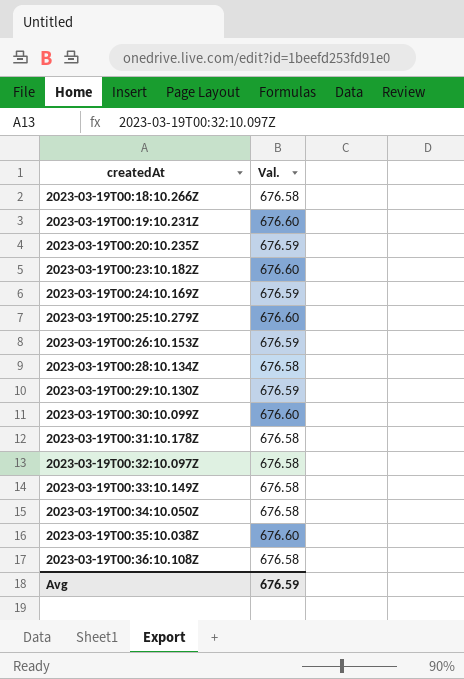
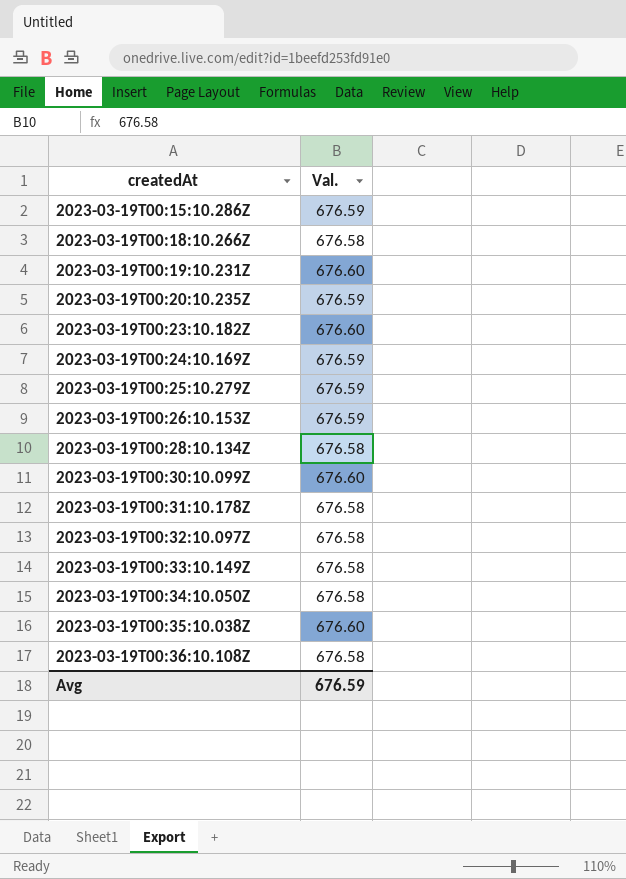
row 2023-03-19T00:29:10.130Z: 676.59 -> none
row 2023-03-19T00:15:10.286Z: none -> 676.59
2023-03-19T00:25:10.279Z | Val.: 676.60 -> 676.59

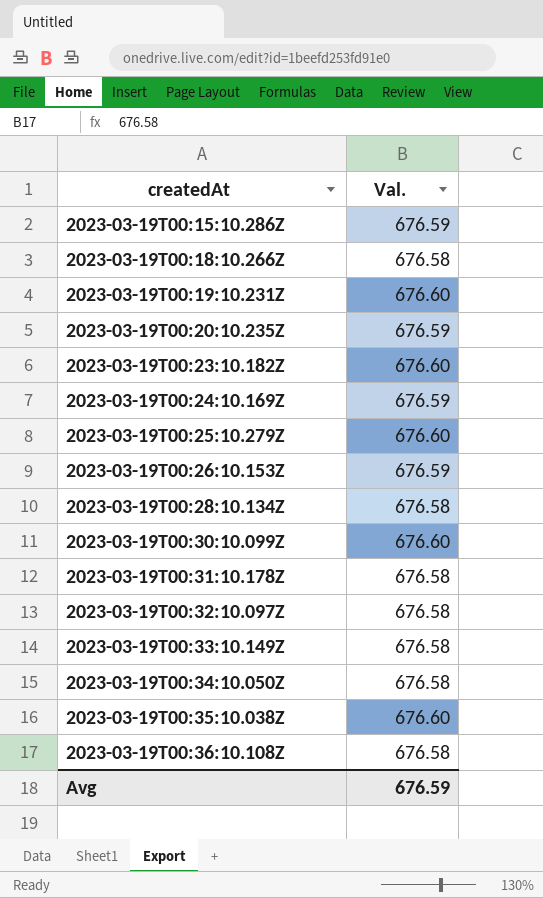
2023-03-19T00:25:10.279Z | Val.: 676.59 -> 676.60

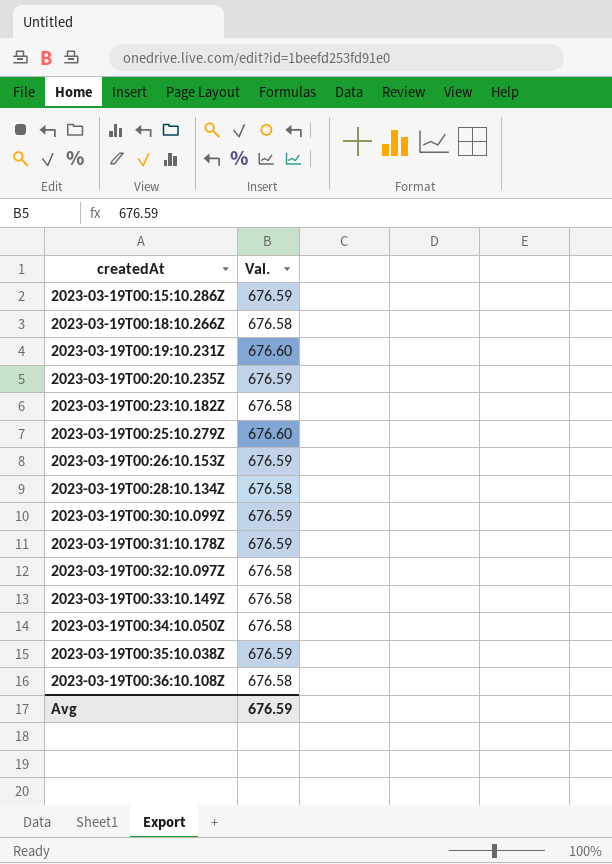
row 2023-03-19T00:24:10.169Z: 676.59 -> none
2023-03-19T00:23:10.182Z | Val.: 676.60 -> 676.58
2023-03-19T00:30:10.099Z | Val.: 676.60 -> 676.59
2023-03-19T00:31:10.178Z | Val.: 676.58 -> 676.59
2023-03-19T00:35:10.038Z | Val.: 676.60 -> 676.59

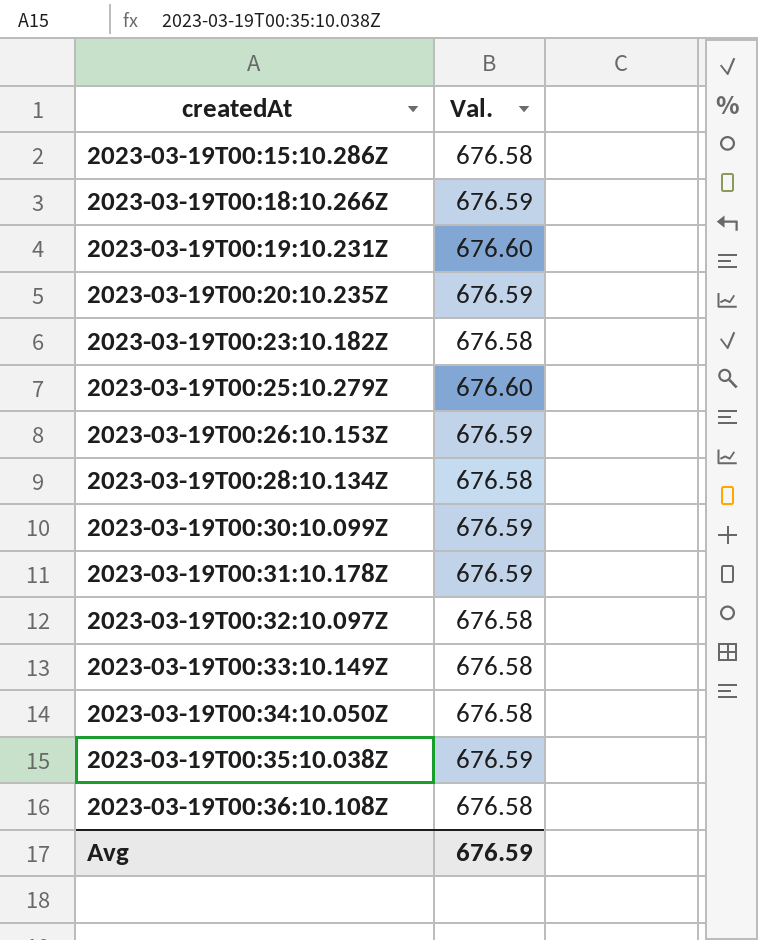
2023-03-19T00:15:10.286Z | Val.: 676.59 -> 676.58
2023-03-19T00:18:10.266Z | Val.: 676.58 -> 676.59

